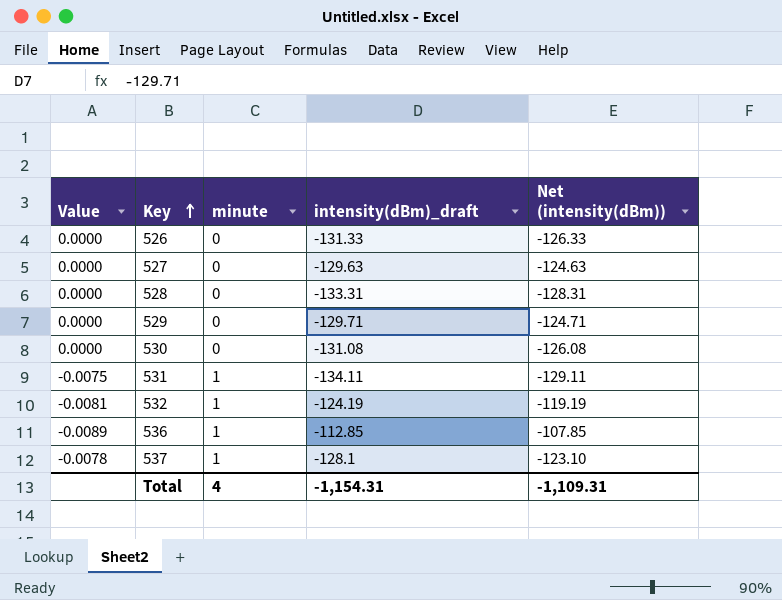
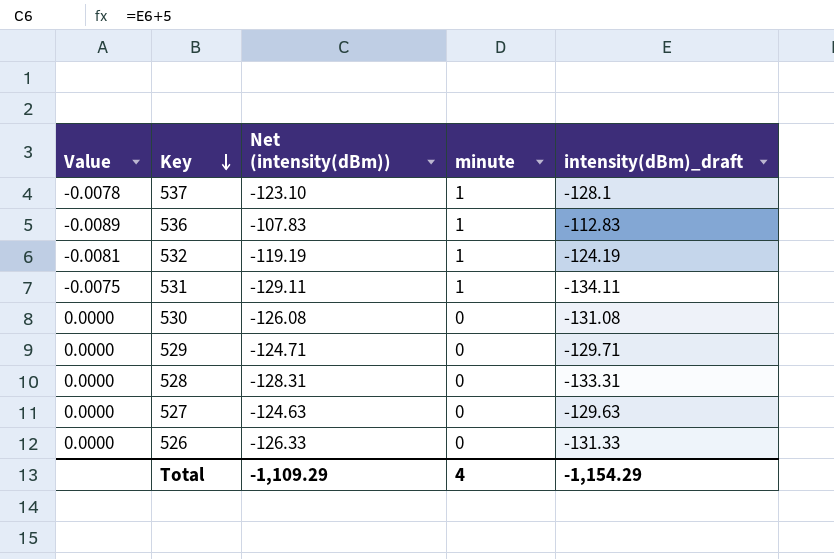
row order: Key ascending -> Key descending
column Net (intensity(dBm)) | position: 5 -> 3
536 | Net (intensity(dBm)): -107.85 -> -107.83
536 | intensity(dBm)_draft: -112.85 -> -112.83
Total | Net (intensity(dBm)): -1,109.31 -> -1,109.29
Total | intensity(dBm)_draft: -1,154.31 -> -1,154.29

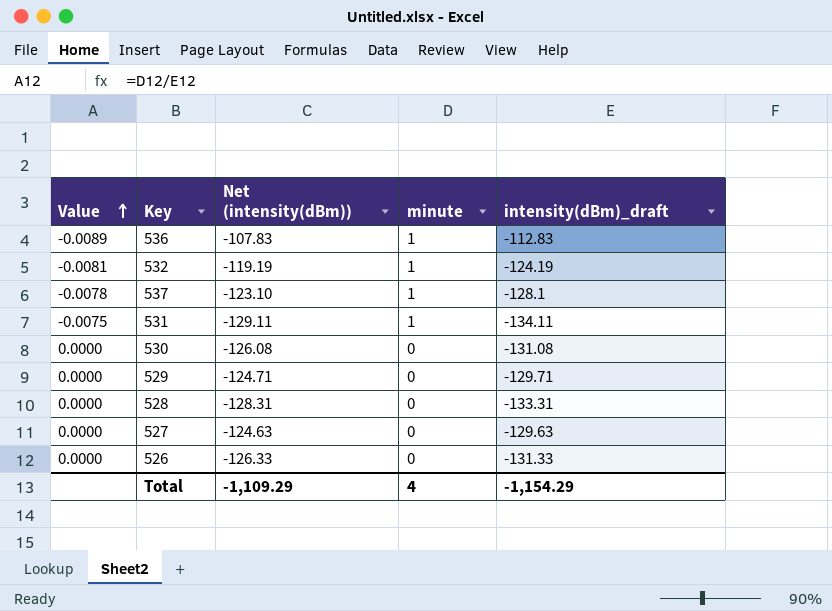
row order: Key descending -> Value ascending

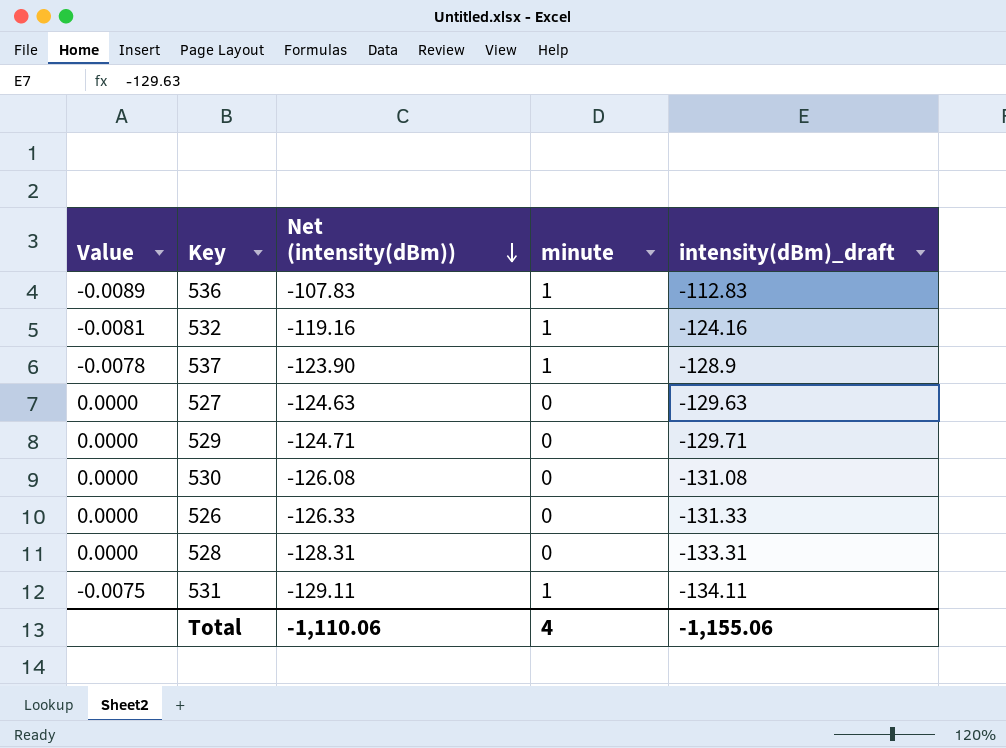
row order: Value ascending -> Net (intensity(dBm)) descending
532 | Net (intensity(dBm)): -119.19 -> -119.16
532 | intensity(dBm)_draft: -124.19 -> -124.16
537 | Net (intensity(dBm)): -123.10 -> -123.90
537 | intensity(dBm)_draft: -128.1 -> -128.9
Total | Net (intensity(dBm)): -1,109.29 -> -1,110.06
Total | intensity(dBm)_draft: -1,154.29 -> -1,155.06

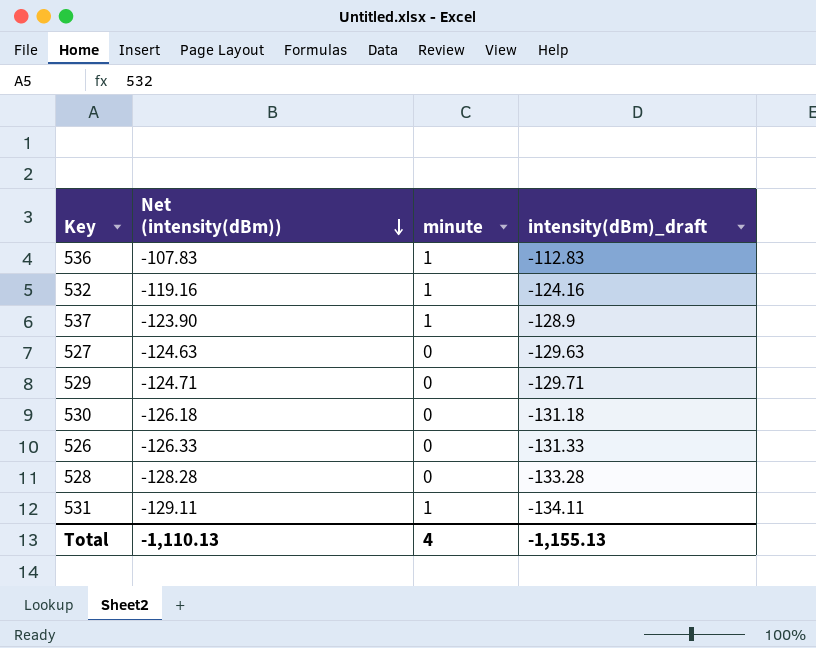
column Value | formula: [minute] / [intensity(dBm)_draft] -> none
530 | Net (intensity(dBm)): -126.08 -> -126.18
530 | intensity(dBm)_draft: -131.08 -> -131.18
528 | Net (intensity(dBm)): -128.31 -> -128.28
528 | intensity(dBm)_draft: -133.31 -> -133.28
Total | Net (intensity(dBm)): -1,110.06 -> -1,110.13
Total | intensity(dBm)_draft: -1,155.06 -> -1,155.13

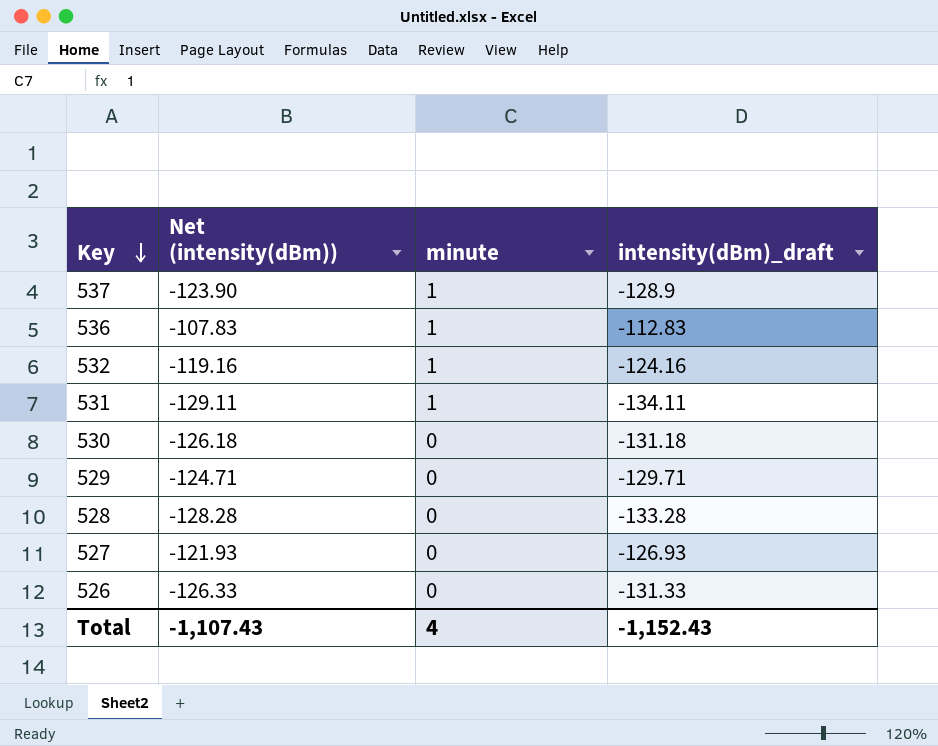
row order: Net (intensity(dBm)) descending -> Key descending
527 | Net (intensity(dBm)): -124.63 -> -121.93
527 | intensity(dBm)_draft: -129.63 -> -126.93
Total | Net (intensity(dBm)): -1,110.13 -> -1,107.43
Total | intensity(dBm)_draft: -1,155.13 -> -1,152.43

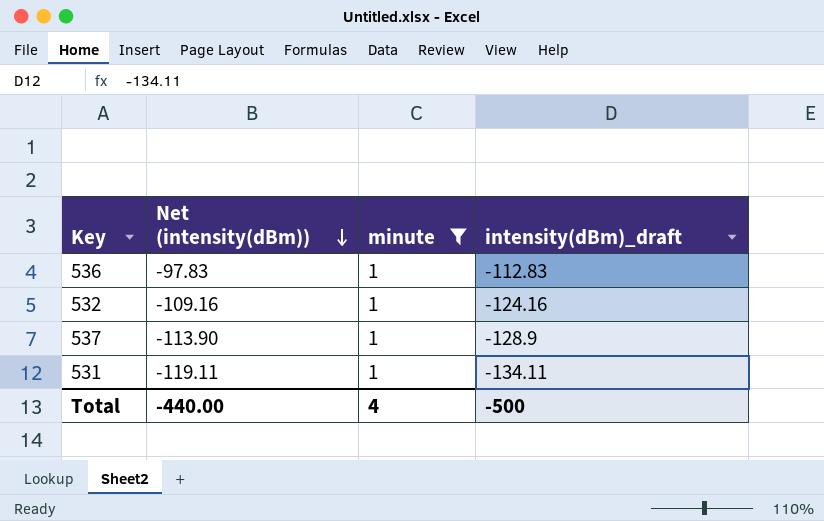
filter: none -> minute = 1
row order: Key descending -> Net (intensity(dBm)) descending
column Net (intensity(dBm)) | formula: [intensity(dBm)_draft] + 5 -> [intensity(dBm)_draft] + 15
Total | Net (intensity(dBm)): -1,107.43 -> -440.00
Total | intensity(dBm)_draft: -1,152.43 -> -500

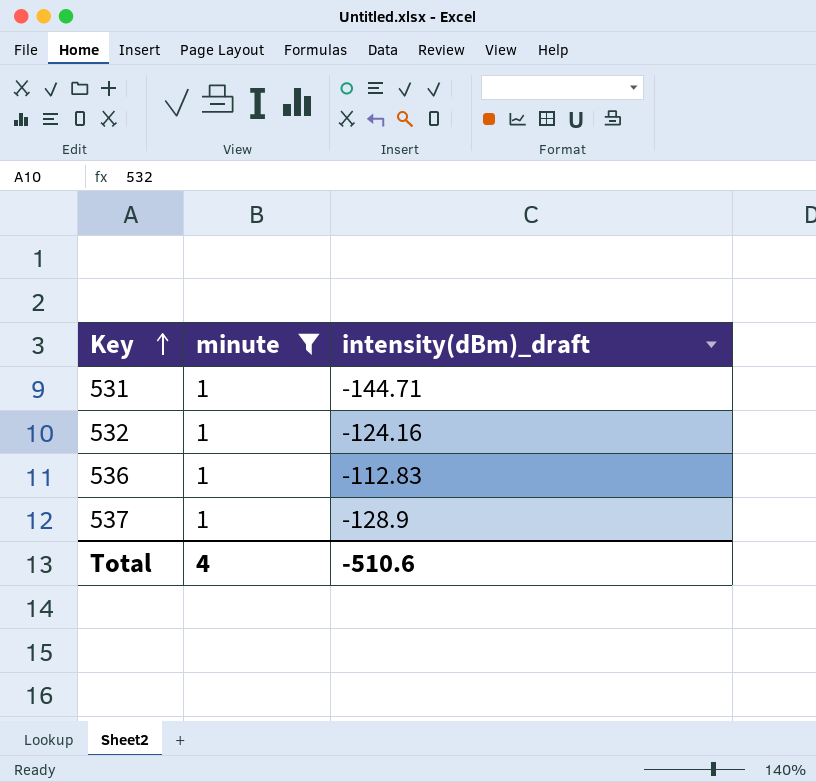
row order: Net (intensity(dBm)) descending -> Key ascending
column Net (intensity(dBm)) | formula: [intensity(dBm)_draft] + 15 -> none
531 | intensity(dBm)_draft: -134.11 -> -144.71
Total | intensity(dBm)_draft: -500 -> -510.6

